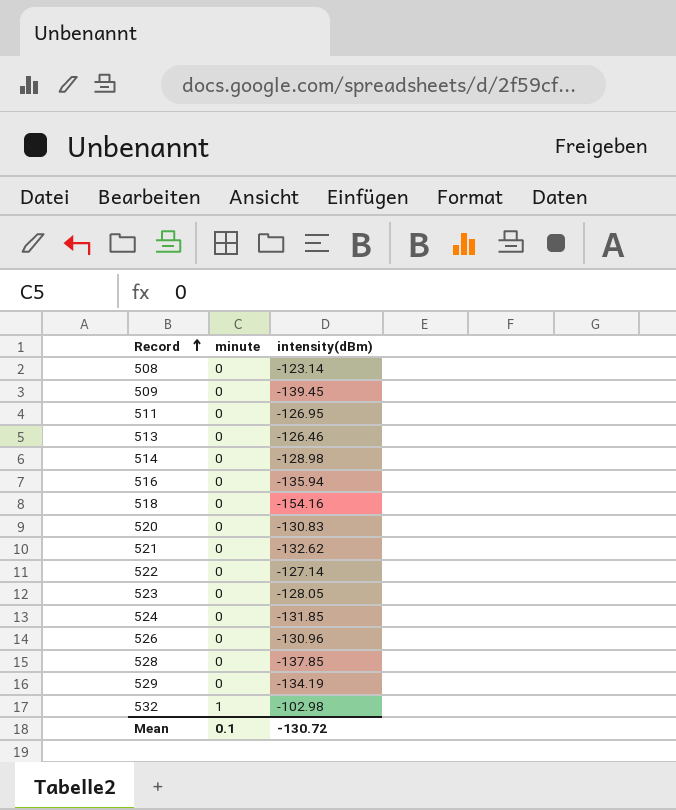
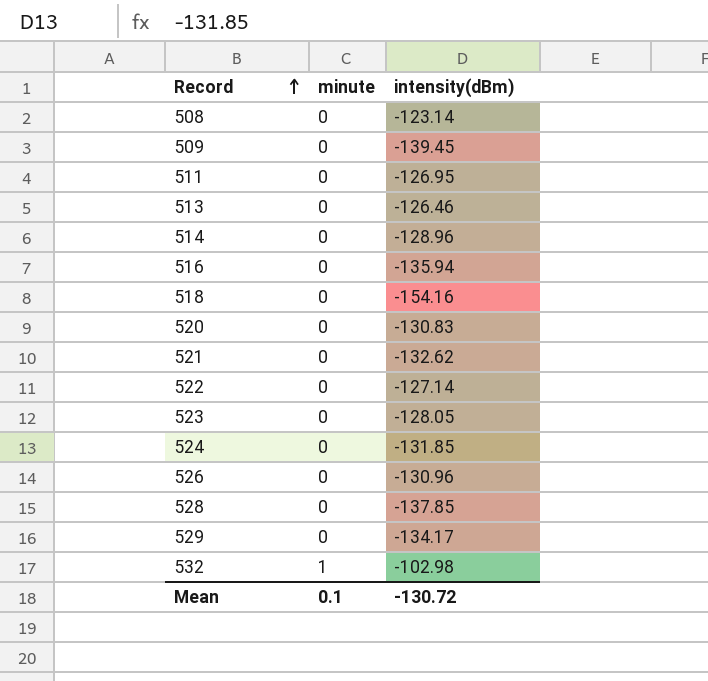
514 | intensity(dBm): -128.98 -> -128.96
529 | intensity(dBm): -134.19 -> -134.17

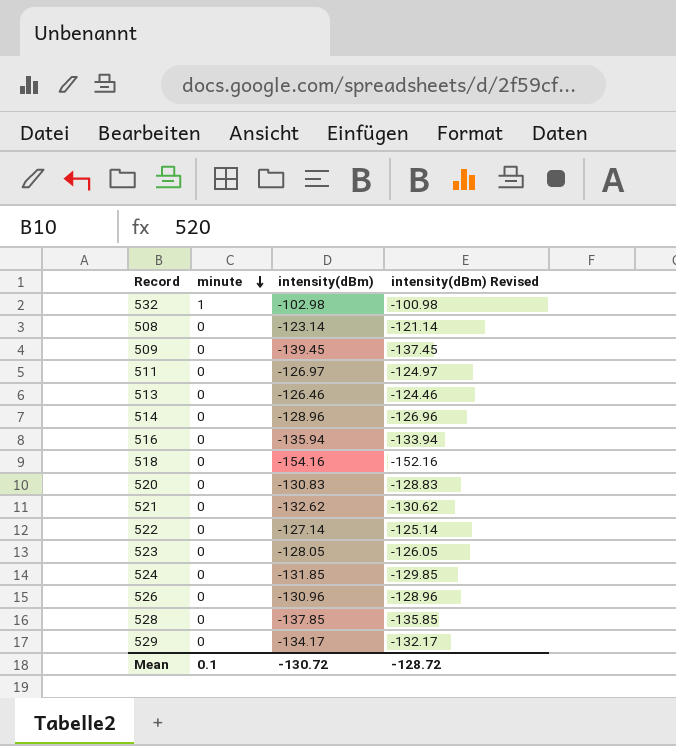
row order: Record ascending -> minute descending
column intensity(dBm) Revised | formula: none -> [intensity(dBm)] + 2
511 | intensity(dBm): -126.95 -> -126.97

